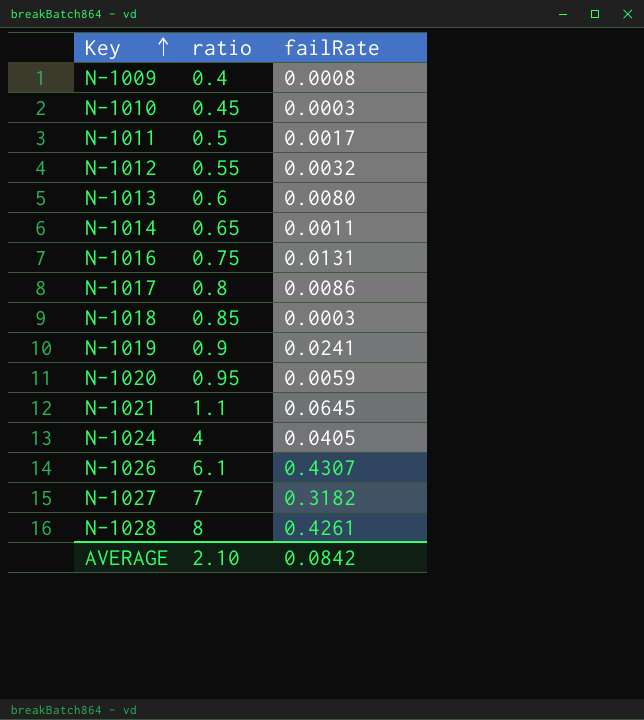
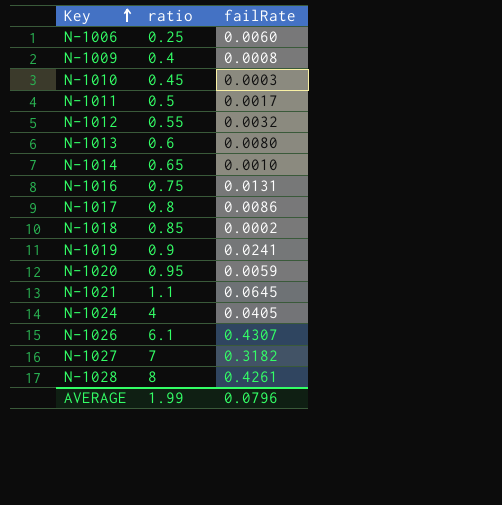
row N-1006: none -> 0.25 | 0.0060
N-1014 | failRate: 0.0011 -> 0.0010
N-1018 | failRate: 0.0003 -> 0.0002
AVERAGE | ratio: 2.10 -> 1.99
AVERAGE | failRate: 0.0842 -> 0.0796

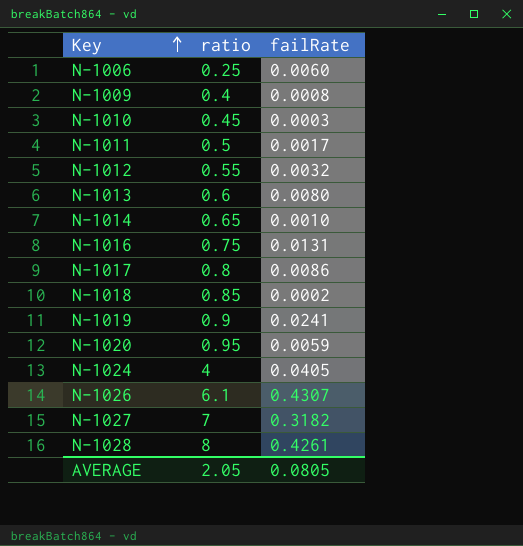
row N-1021: 1.1 | 0.0645 -> none
AVERAGE | ratio: 1.99 -> 2.05
AVERAGE | failRate: 0.0796 -> 0.0805

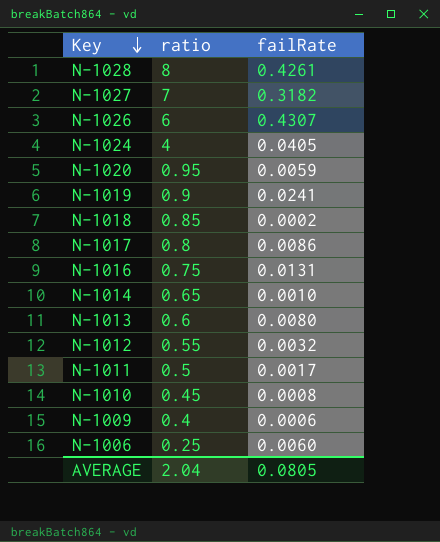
row order: Key ascending -> Key descending
N-1026 | ratio: 6.1 -> 6
N-1010 | failRate: 0.0003 -> 0.0008
N-1009 | failRate: 0.0008 -> 0.0006
AVERAGE | ratio: 2.05 -> 2.04

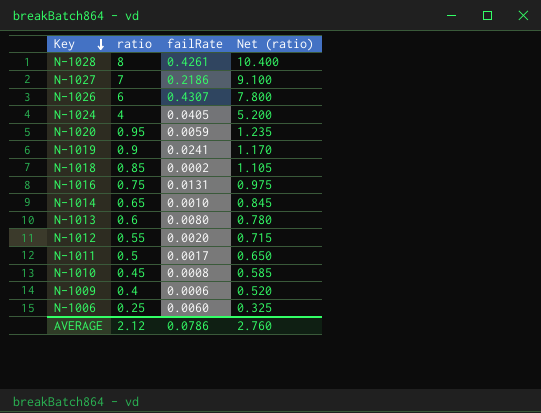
column Net (ratio) | formula: none -> [ratio] * 1.3
row N-1017: 0.8 | 0.0086 -> none
N-1027 | failRate: 0.3182 -> 0.2186
N-1012 | failRate: 0.0032 -> 0.0020
AVERAGE | ratio: 2.04 -> 2.12
AVERAGE | failRate: 0.0805 -> 0.0786

